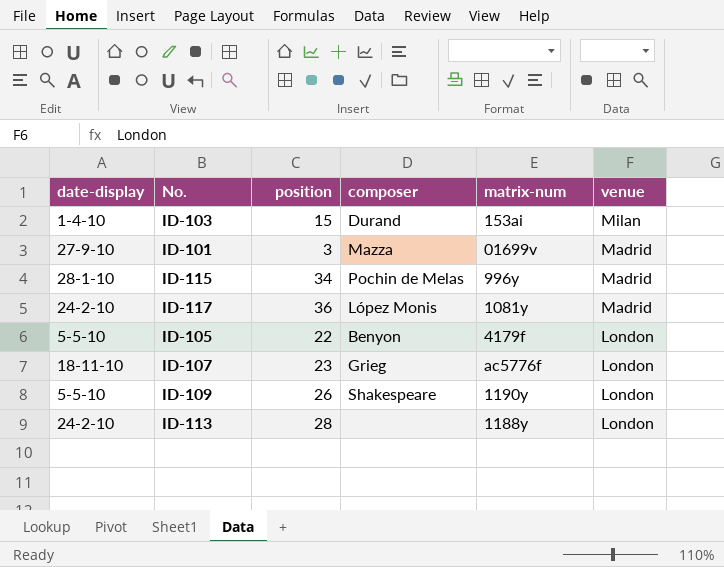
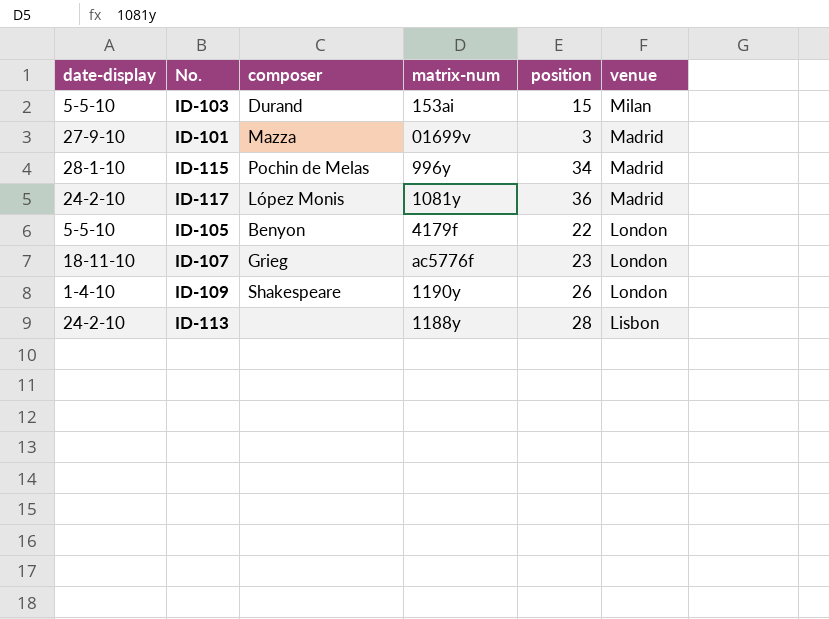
column position | position: 3 -> 5
ID-103 | date-display: 1-4-10 -> 5-5-10
ID-109 | date-display: 5-5-10 -> 1-4-10
ID-113 | venue: London -> Lisbon

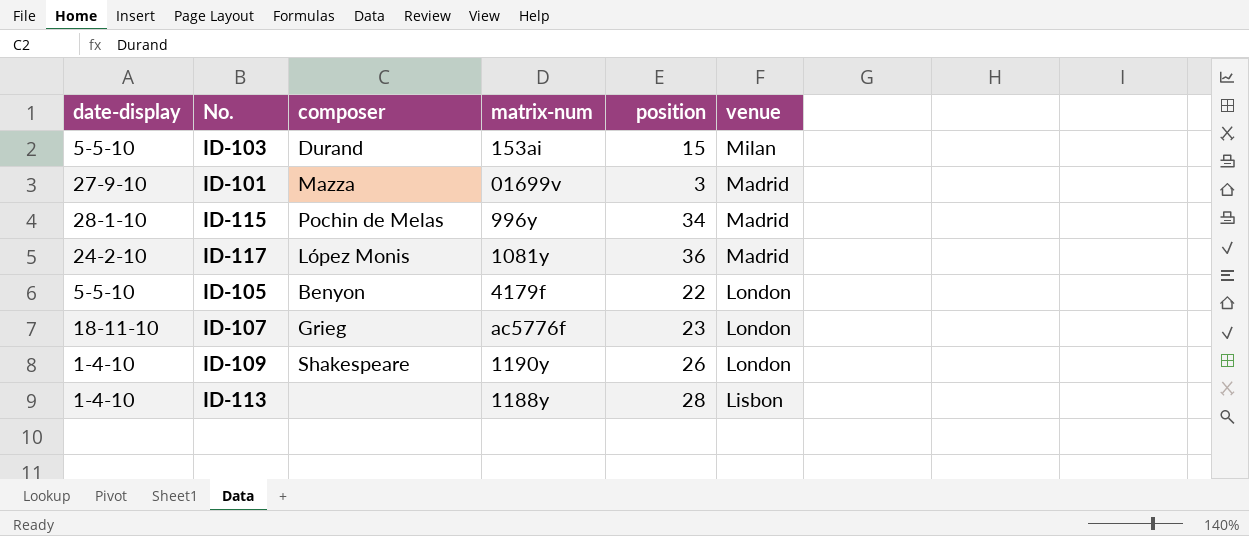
ID-113 | date-display: 24-2-10 -> 1-4-10

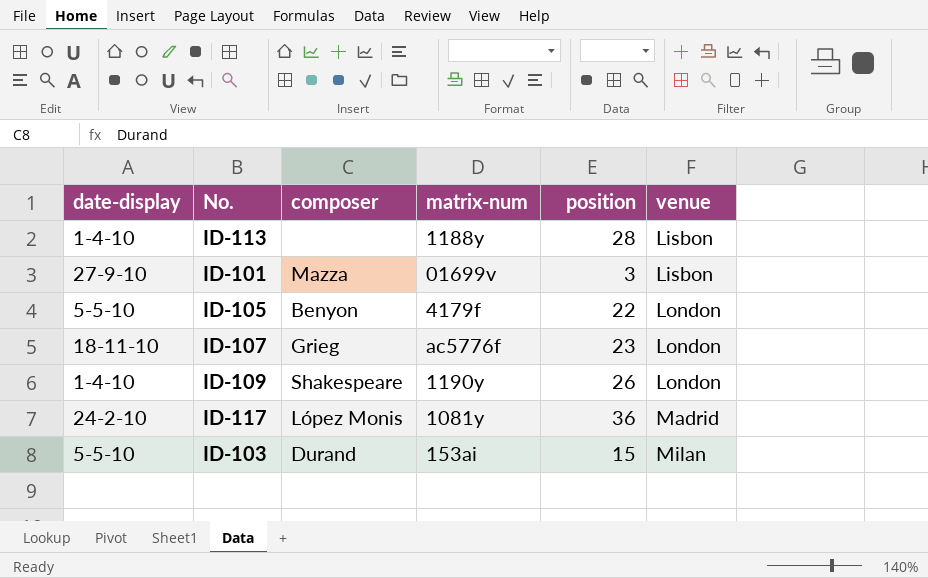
row order: venue descending -> venue ascending
row ID-115: 28-1-10 | Pochin de Melas | 996y | 34 | Madrid -> none
ID-101 | venue: Madrid -> Lisbon

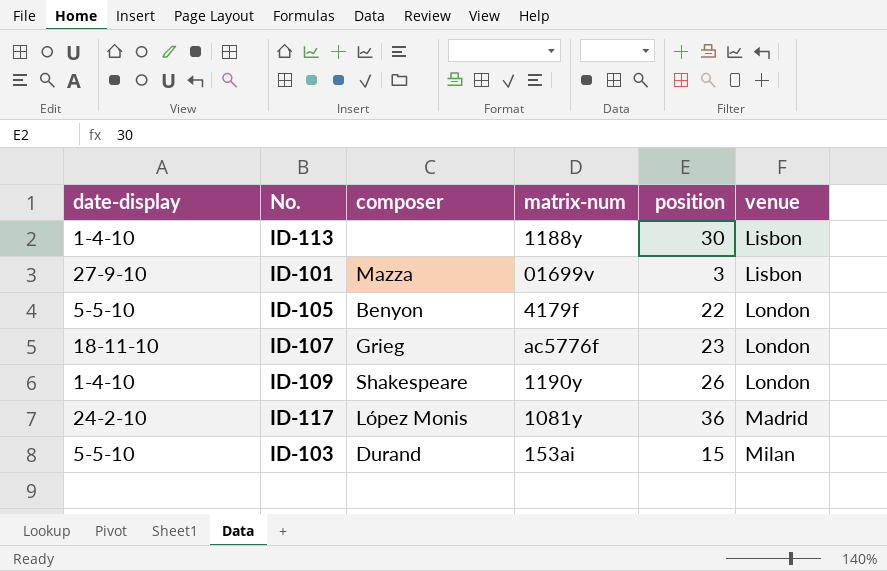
ID-113 | position: 28 -> 30

